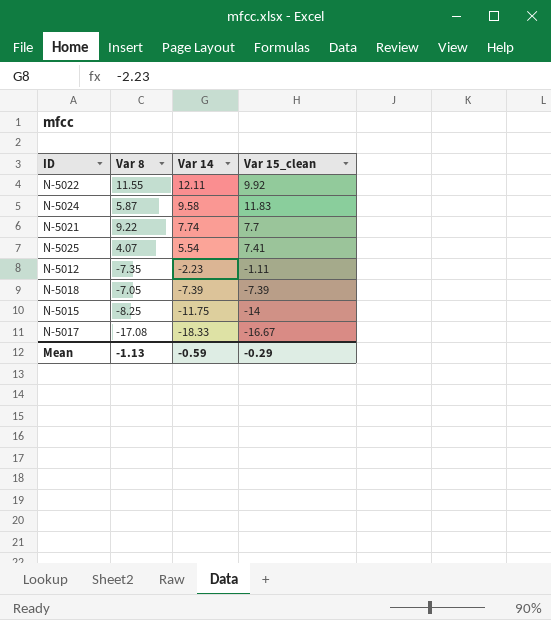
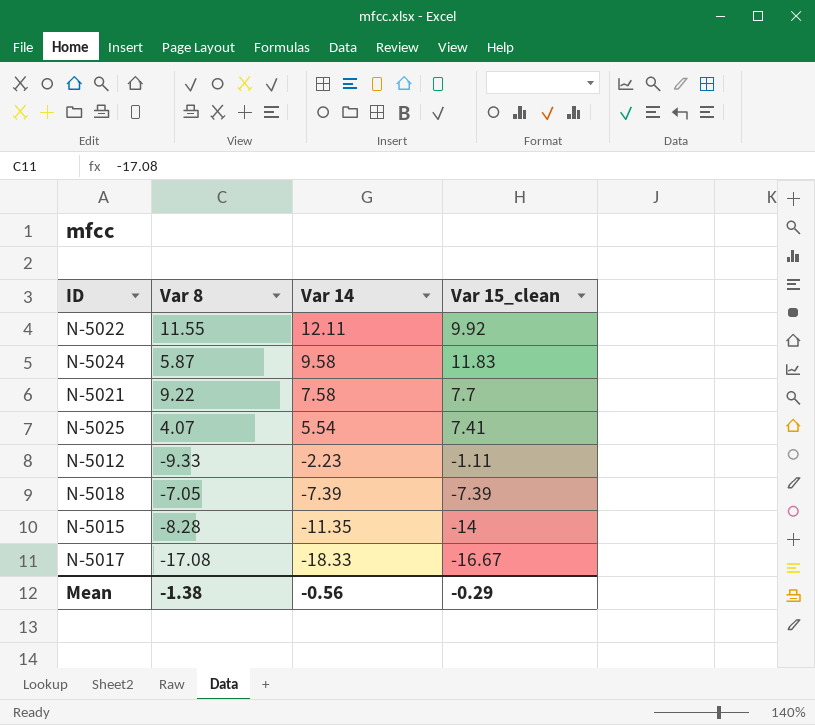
N-5021 | Var 14: 7.74 -> 7.58
N-5012 | Var 8: -7.35 -> -9.33
N-5015 | Var 8: -8.25 -> -8.28
N-5015 | Var 14: -11.75 -> -11.35
Mean | Var 8: -1.13 -> -1.38
Mean | Var 14: -0.59 -> -0.56

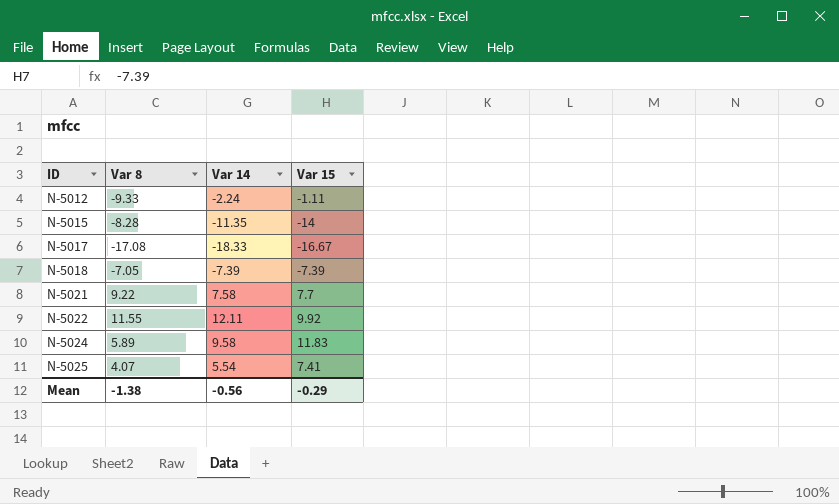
row order: Var 14 descending -> ID ascending
column name: Var 15_clean -> Var 15
N-5012 | Var 14: -2.23 -> -2.24
N-5024 | Var 8: 5.87 -> 5.89

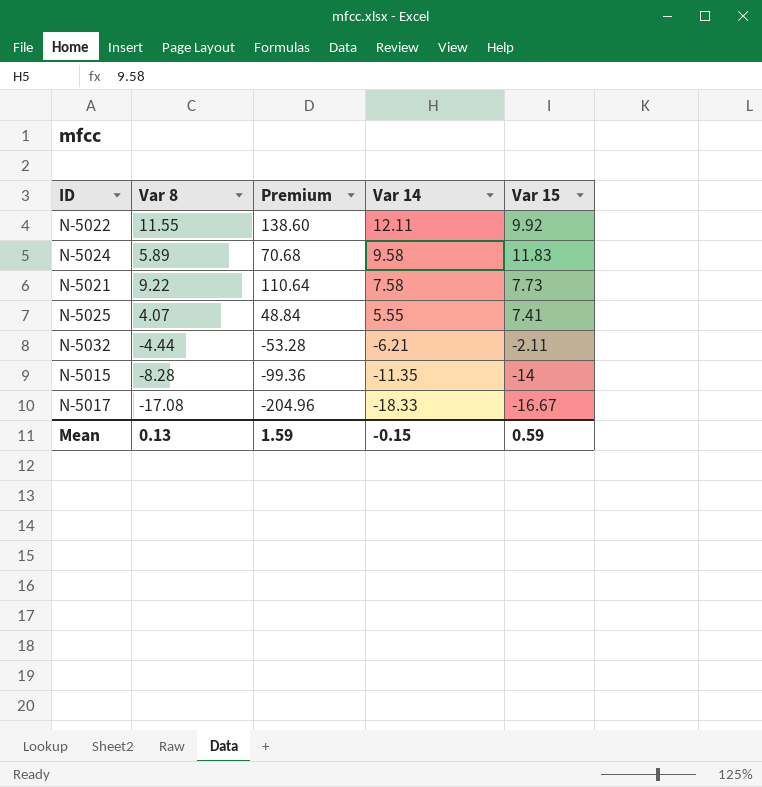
row order: ID ascending -> Var 14 descending
column Premium | formula: none -> [Var 8] * 12
row N-5012: -9.33 | -2.24 | -1.11 -> none
row N-5018: -7.05 | -7.39 | -7.39 -> none
N-5021 | Var 15: 7.7 -> 7.73
N-5025 | Var 14: 5.54 -> 5.55
row N-5032: none -> -4.44 | -53.28 | -6.21 | -2.11
Mean | Var 8: -1.38 -> 0.13
Mean | Var 14: -0.56 -> -0.15
Mean | Var 15: -0.29 -> 0.59

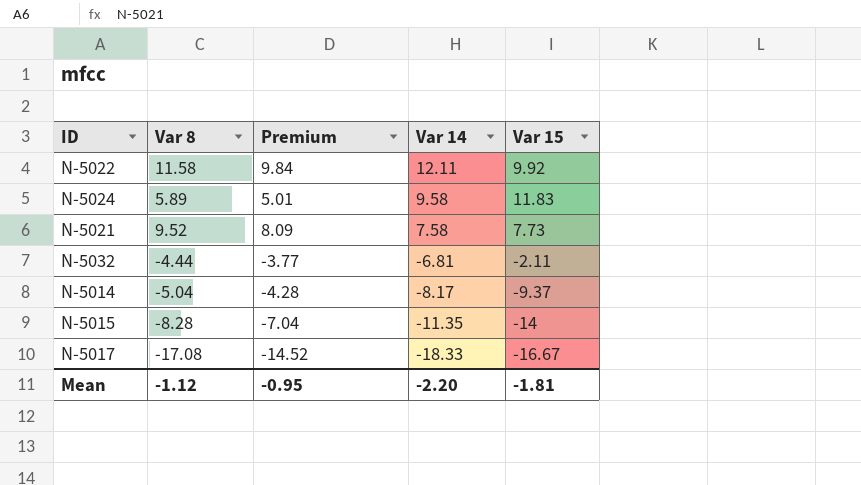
column Premium | formula: [Var 8] * 12 -> [Var 8] * 0.85
row N-5025: 4.07 | 48.84 | 5.55 | 7.41 -> none
N-5022 | Var 8: 11.55 -> 11.58
N-5021 | Var 8: 9.22 -> 9.52
N-5032 | Var 14: -6.21 -> -6.81
row N-5014: none -> -5.04 | -4.28 | -8.17 | -9.37
Mean | Var 8: 0.13 -> -1.12
Mean | Premium: 1.59 -> -0.95
Mean | Var 14: -0.15 -> -2.20
Mean | Var 15: 0.59 -> -1.81

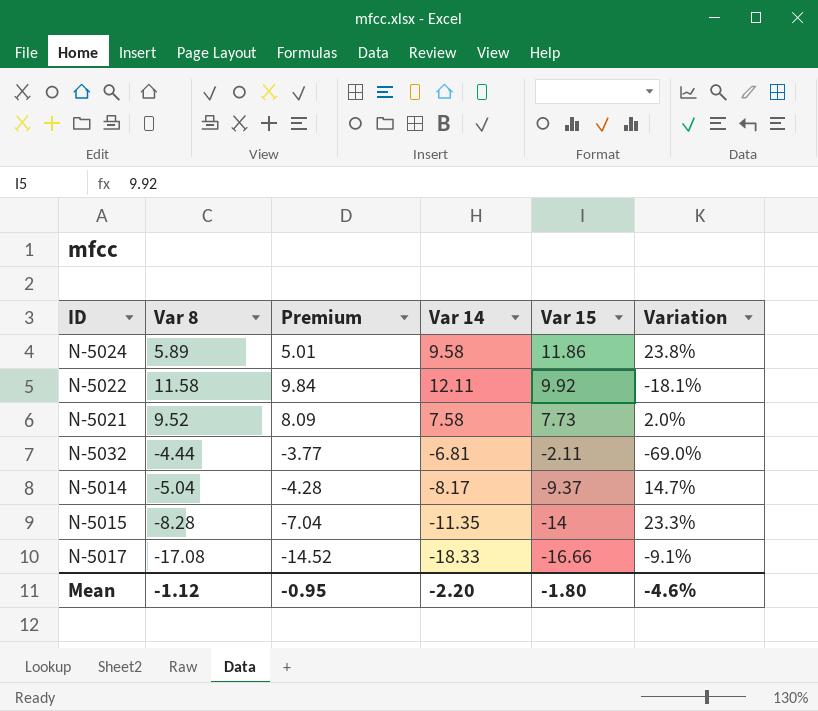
row order: Var 14 descending -> Var 15 descending
column Variation | formula: none -> ([Var 15] - [Var 14]) / [Var 14]
N-5024 | Var 15: 11.83 -> 11.86
N-5017 | Var 15: -16.67 -> -16.66
Mean | Var 15: -1.81 -> -1.80

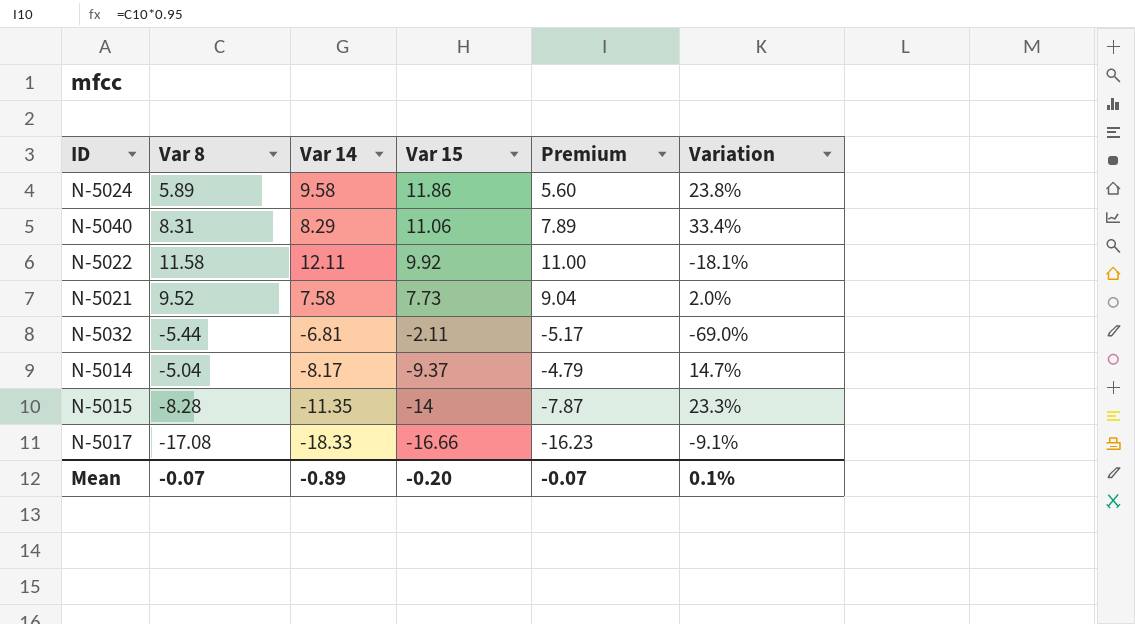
column Premium | formula: [Var 8] * 0.85 -> [Var 8] * 0.95
column Premium | position: 3 -> 5
row N-5040: none -> 8.31 | 8.29 | 11.06 | 7.89 | 33.4%
N-5032 | Var 8: -4.44 -> -5.44
Mean | Var 8: -1.12 -> -0.07
Mean | Var 14: -2.20 -> -0.89
Mean | Var 15: -1.80 -> -0.20
Mean | Premium: -0.95 -> -0.07
Mean | Variation: -4.6% -> 0.1%

